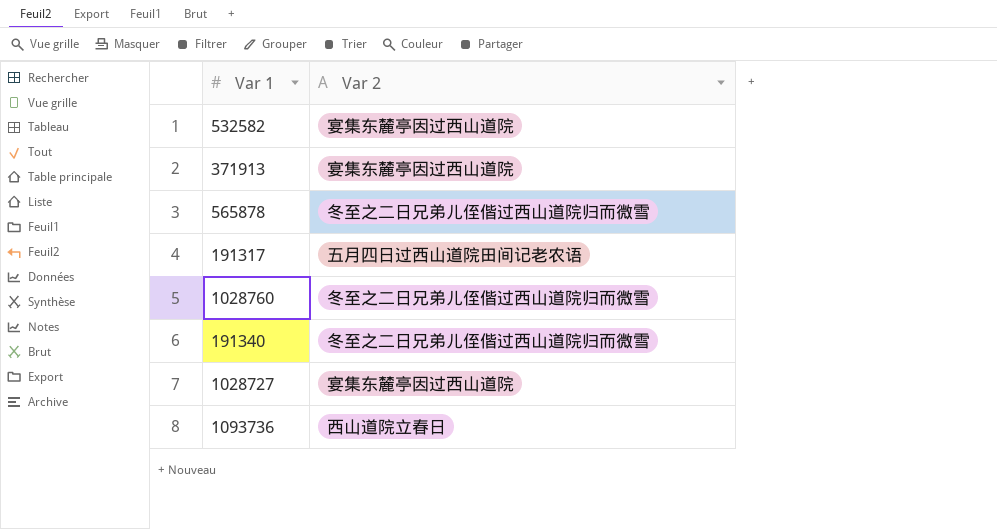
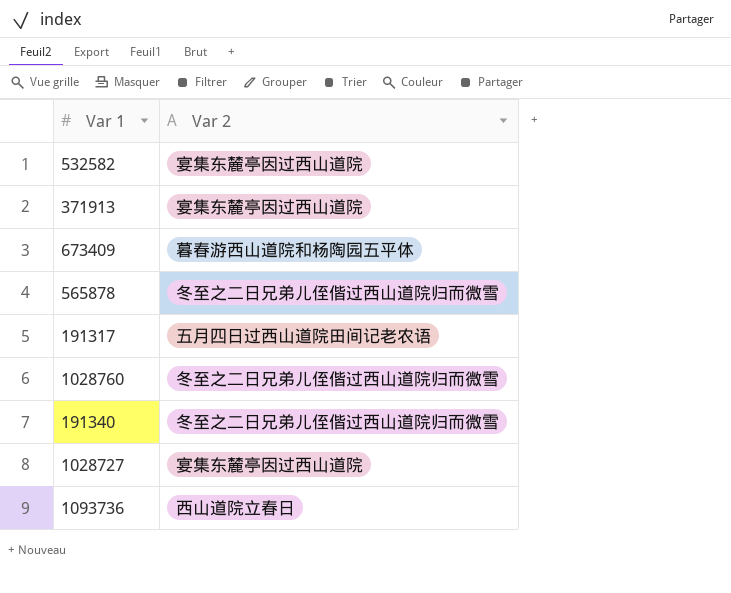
row 673409: none -> 暮春游西山道院和杨陶园五平体

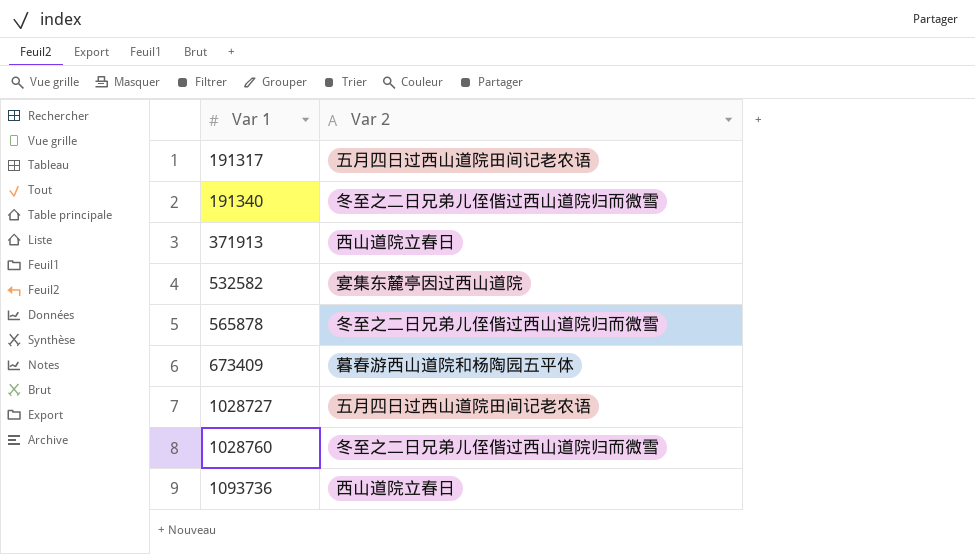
row order: none -> Var 1 ascending
371913 | Var 2: 宴集东麓亭因过西山道院 -> 西山道院立春日
1028727 | Var 2: 宴集东麓亭因过西山道院 -> 五月四日过西山道院田间记老农语

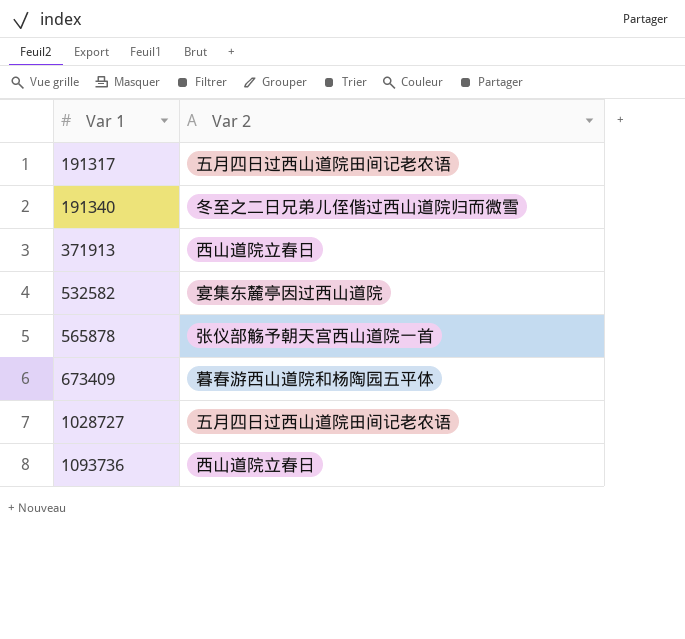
row 1028760: 冬至之二日兄弟儿侄偕过西山道院归而微雪 -> none
565878 | Var 2: 冬至之二日兄弟儿侄偕过西山道院归而微雪 -> 张仪部觞予朝天宫西山道院一首

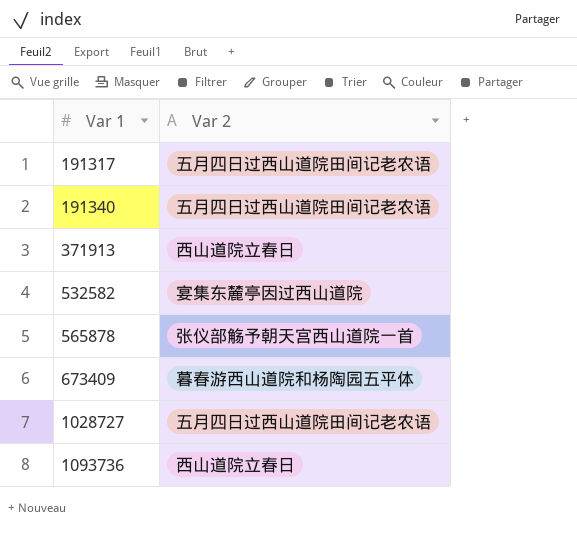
191340 | Var 2: 冬至之二日兄弟儿侄偕过西山道院归而微雪 -> 五月四日过西山道院田间记老农语

